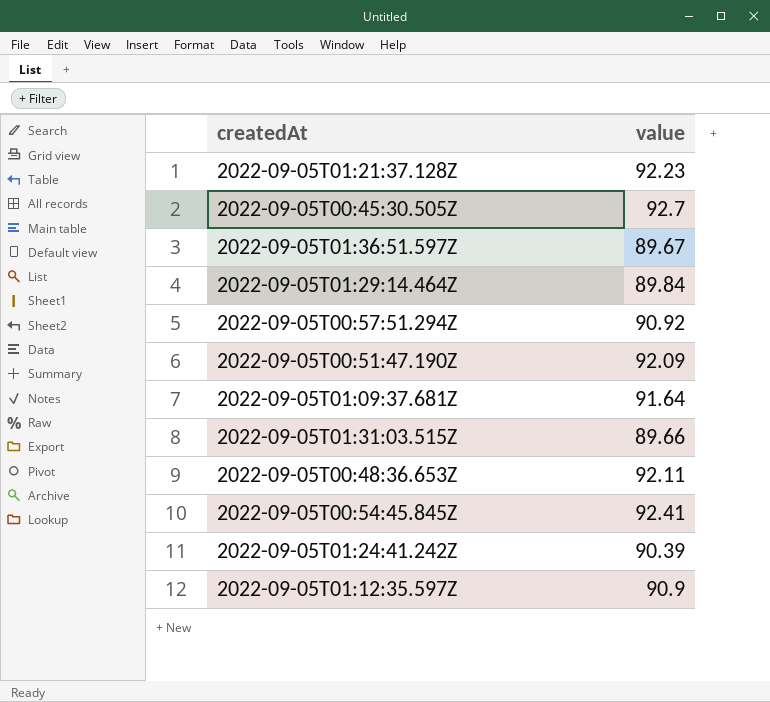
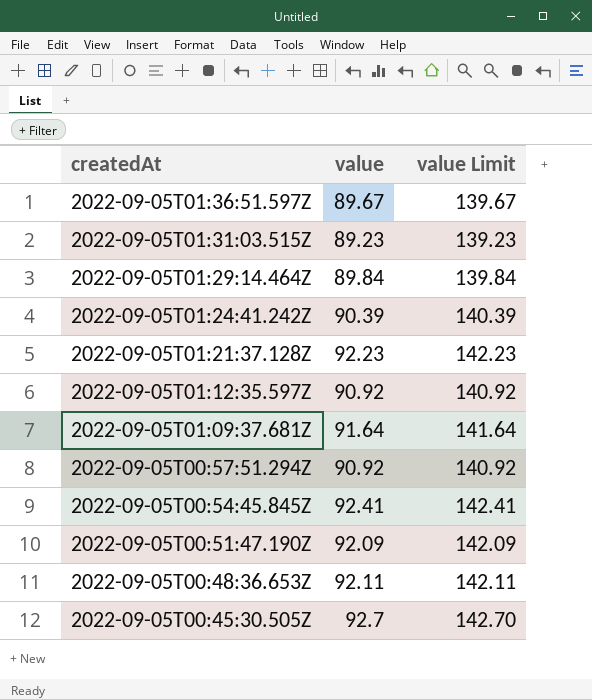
row order: none -> createdAt descending
column value Limit | formula: none -> [value] + 50
2022-09-05T01:31:03.515Z | value: 89.66 -> 89.23
2022-09-05T01:12:35.597Z | value: 90.9 -> 90.92

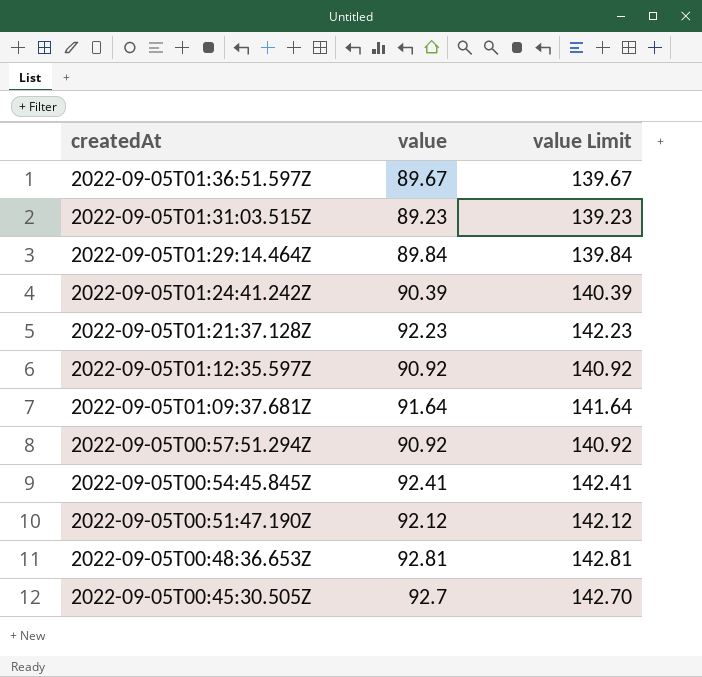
2022-09-05T00:51:47.190Z | value: 92.09 -> 92.12
2022-09-05T00:51:47.190Z | value Limit: 142.09 -> 142.12
2022-09-05T00:48:36.653Z | value: 92.11 -> 92.81
2022-09-05T00:48:36.653Z | value Limit: 142.11 -> 142.81

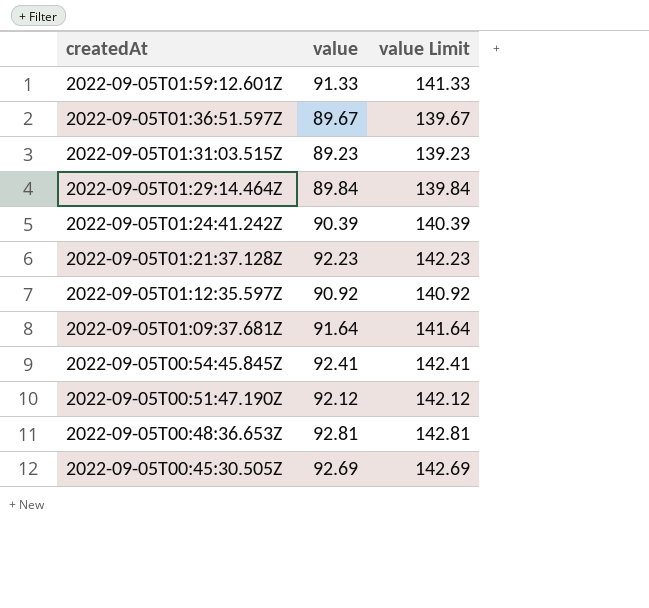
row 2022-09-05T00:57:51.294Z: 90.92 | 140.92 -> none
row 2022-09-05T01:59:12.601Z: none -> 91.33 | 141.33
2022-09-05T00:45:30.505Z | value: 92.7 -> 92.69
2022-09-05T00:45:30.505Z | value Limit: 142.70 -> 142.69

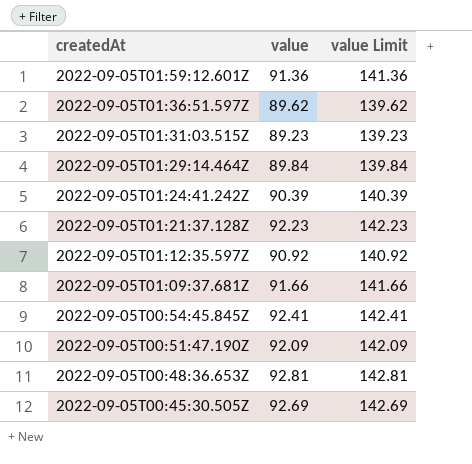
2022-09-05T01:59:12.601Z | value: 91.33 -> 91.36
2022-09-05T01:59:12.601Z | value Limit: 141.33 -> 141.36
2022-09-05T01:36:51.597Z | value: 89.67 -> 89.62
2022-09-05T01:36:51.597Z | value Limit: 139.67 -> 139.62
2022-09-05T01:09:37.681Z | value: 91.64 -> 91.66
2022-09-05T01:09:37.681Z | value Limit: 141.64 -> 141.66
2022-09-05T00:51:47.190Z | value: 92.12 -> 92.09
2022-09-05T00:51:47.190Z | value Limit: 142.12 -> 142.09

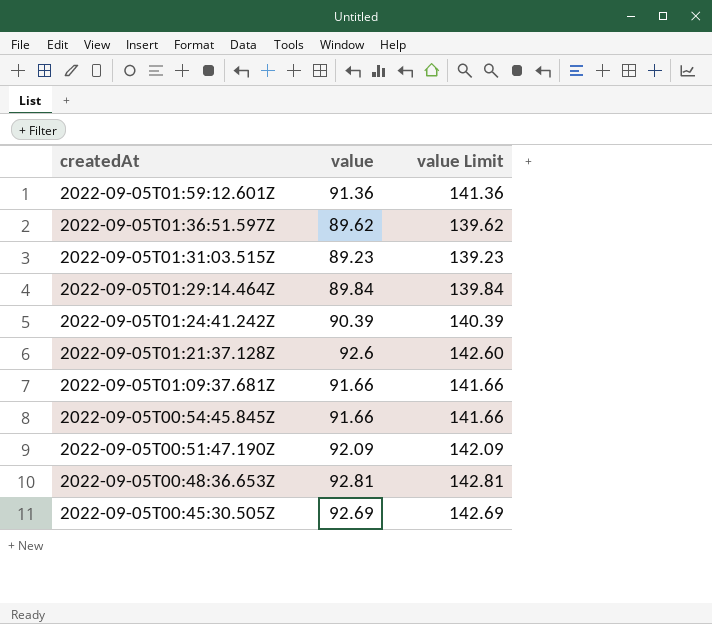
row 2022-09-05T01:12:35.597Z: 90.92 | 140.92 -> none
2022-09-05T01:21:37.128Z | value: 92.23 -> 92.6
2022-09-05T01:21:37.128Z | value Limit: 142.23 -> 142.60
2022-09-05T00:54:45.845Z | value: 92.41 -> 91.66
2022-09-05T00:54:45.845Z | value Limit: 142.41 -> 141.66

